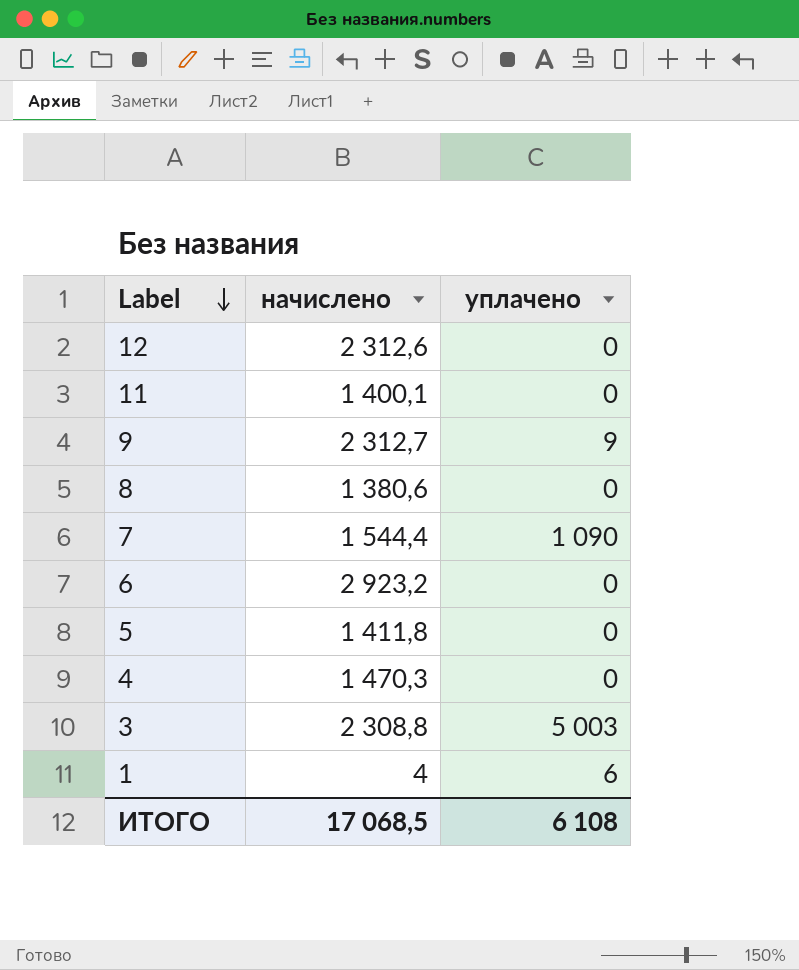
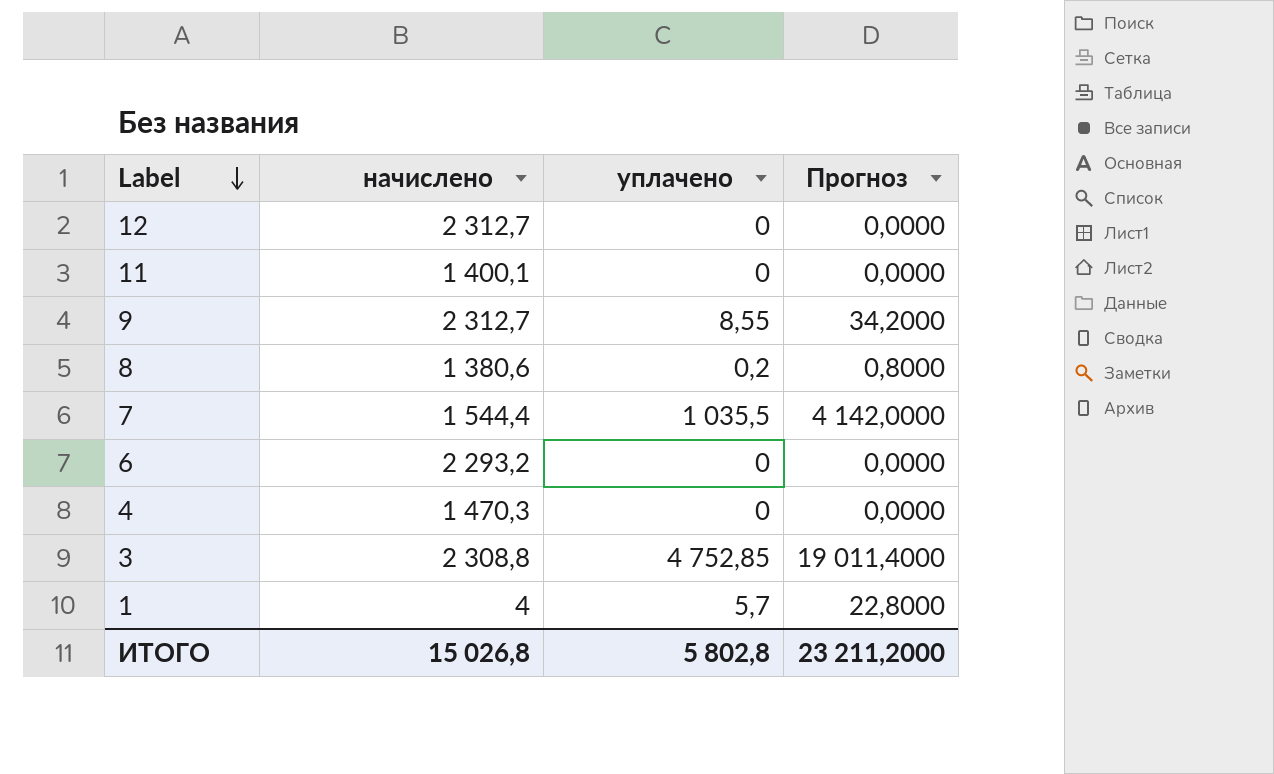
column Прогноз | formula: none -> [уплачено] * 4
row 5: 1 411,8 | 0 -> none
12 | начислено: 2 312,6 -> 2 312,7
9 | уплачено: 9 -> 8,55
8 | уплачено: 0 -> 0,2
7 | уплачено: 1 090 -> 1 035,5
6 | начислено: 2 923,2 -> 2 293,2
3 | уплачено: 5 003 -> 4 752,85
1 | уплачено: 6 -> 5,7
ИТОГО | начислено: 17 068,5 -> 15 026,8
ИТОГО | уплачено: 6 108 -> 5 802,8

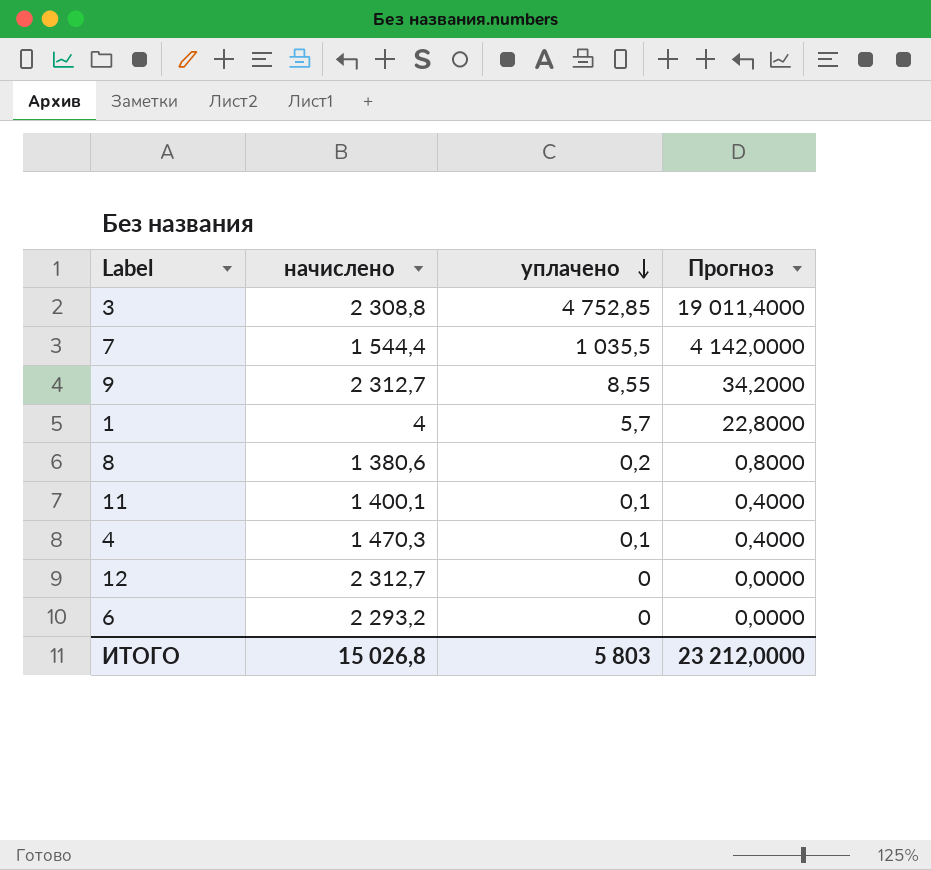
row order: Label descending -> уплачено descending
11 | уплачено: 0 -> 0,1
11 | Прогноз: 0,0000 -> 0,4000
4 | уплачено: 0 -> 0,1
4 | Прогноз: 0,0000 -> 0,4000
ИТОГО | уплачено: 5 802,8 -> 5 803
ИТОГО | Прогноз: 23 211,2000 -> 23 212,0000

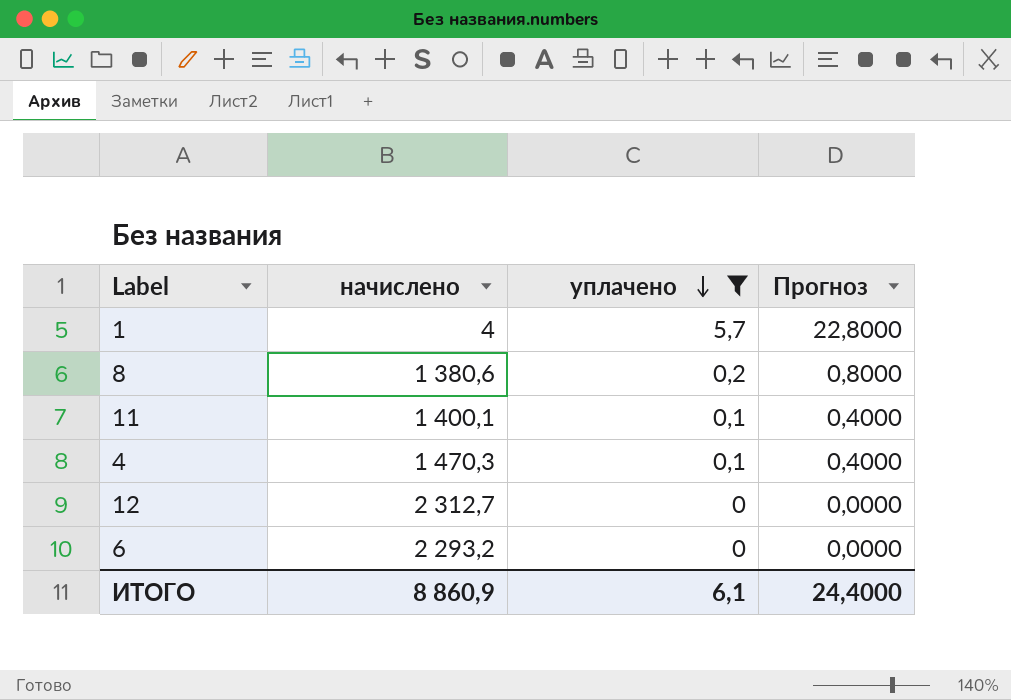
filter: none -> уплачено <= 5,7
ИТОГО | начислено: 15 026,8 -> 8 860,9
ИТОГО | уплачено: 5 803 -> 6,1
ИТОГО | Прогноз: 23 212,0000 -> 24,4000

